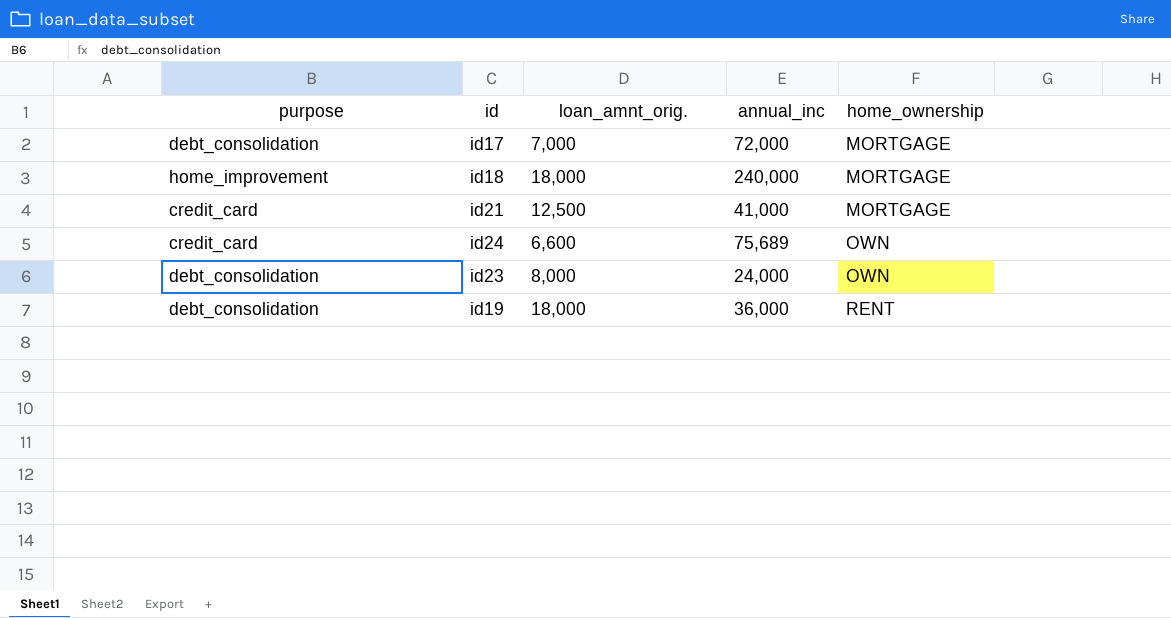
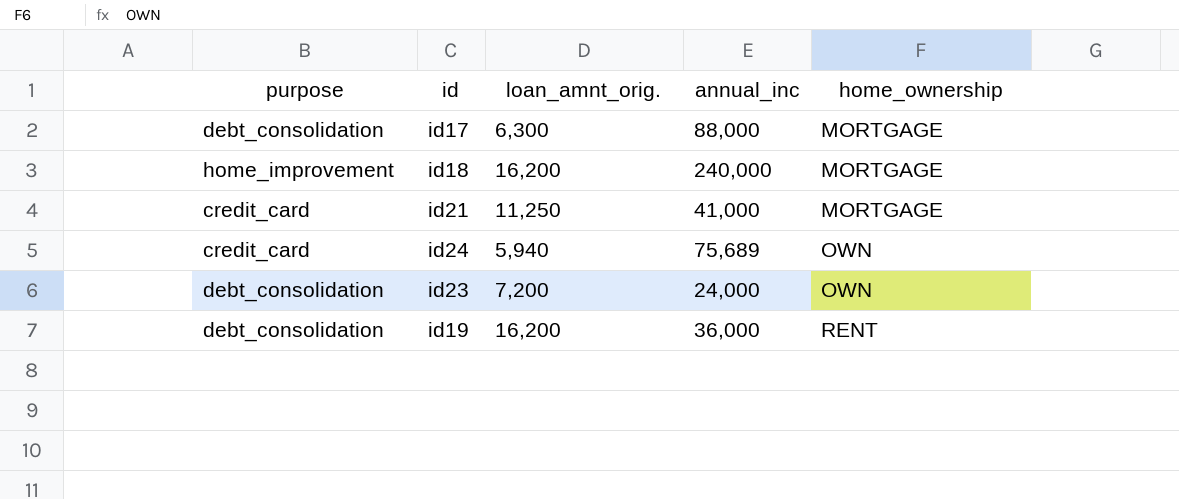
id17 | loan_amnt_orig.: 7,000 -> 6,300
id17 | annual_inc: 72,000 -> 88,000
id18 | loan_amnt_orig.: 18,000 -> 16,200
id21 | loan_amnt_orig.: 12,500 -> 11,250
id24 | loan_amnt_orig.: 6,600 -> 5,940
id23 | loan_amnt_orig.: 8,000 -> 7,200
id19 | loan_amnt_orig.: 18,000 -> 16,200

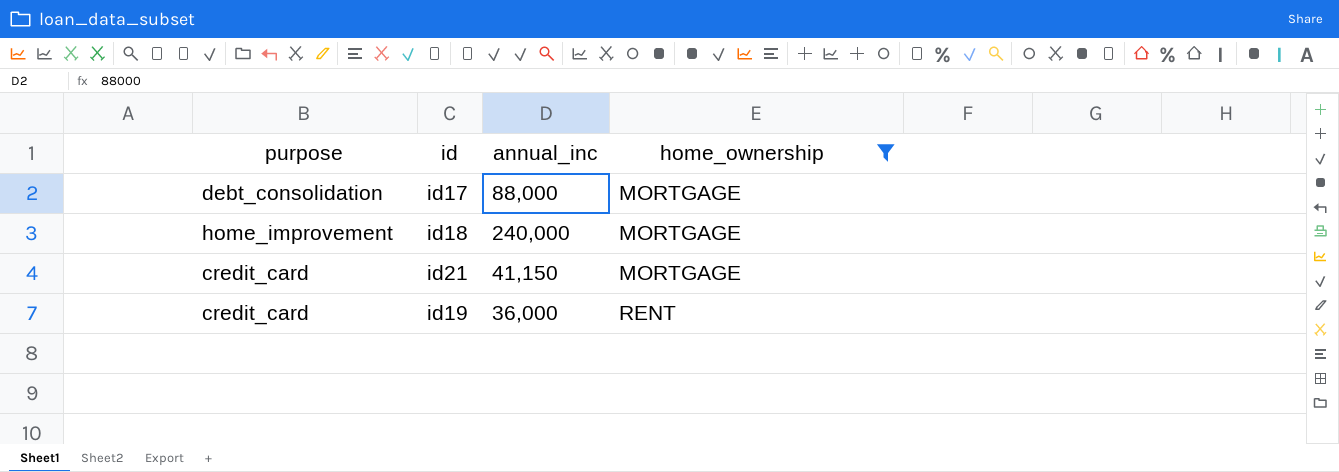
filter: none -> home_ownership != OWN
column loan_amnt_orig. | position: 3 -> none
id21 | annual_inc: 41,000 -> 41,150
id19 | purpose: debt_consolidation -> credit_card

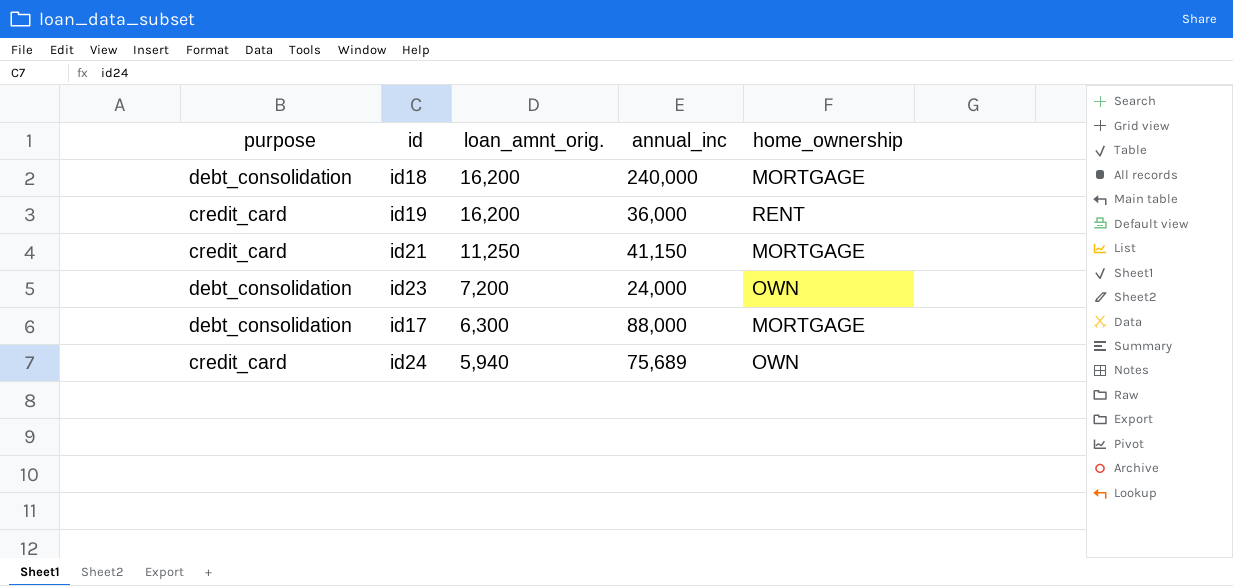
filter: home_ownership != OWN -> none
row order: home_ownership ascending -> loan_amnt_orig. descending
column loan_amnt_orig. | position: none -> 3
id18 | purpose: home_improvement -> debt_consolidation

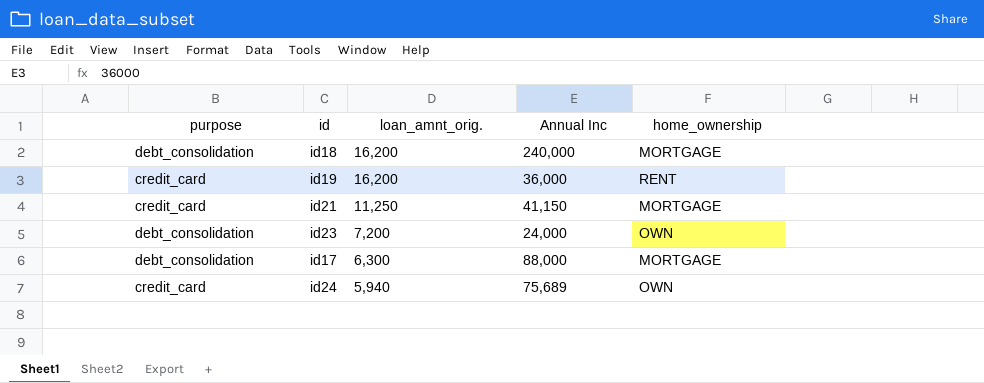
column name: annual_inc -> Annual Inc

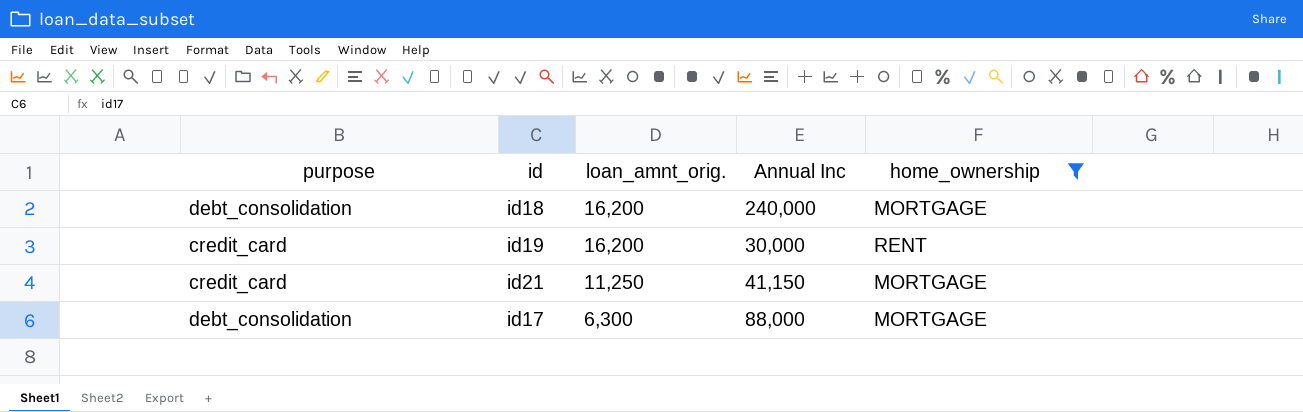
filter: none -> home_ownership != OWN
id19 | Annual Inc: 36,000 -> 30,000

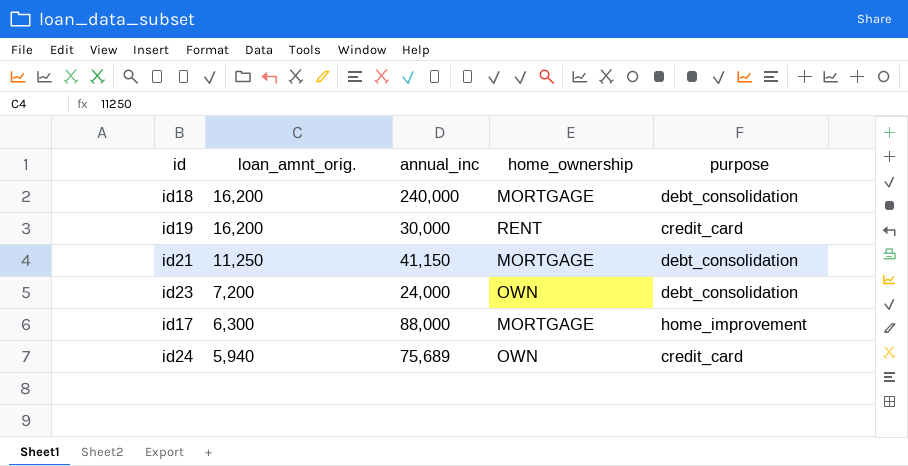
filter: home_ownership != OWN -> none
column name: Annual Inc -> annual_inc
column purpose | position: 1 -> 5
id21 | purpose: credit_card -> debt_consolidation
id17 | purpose: debt_consolidation -> home_improvement

